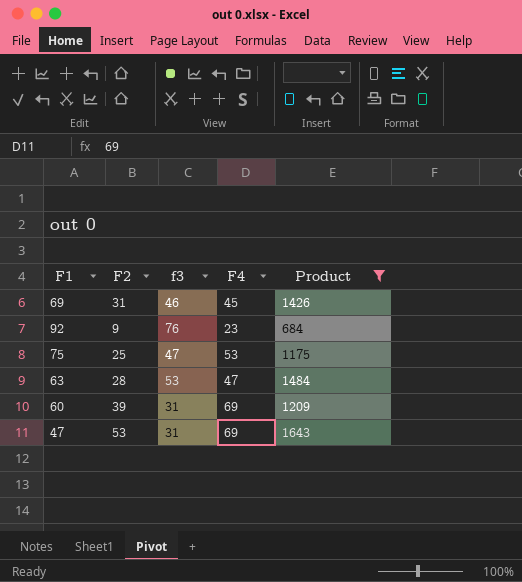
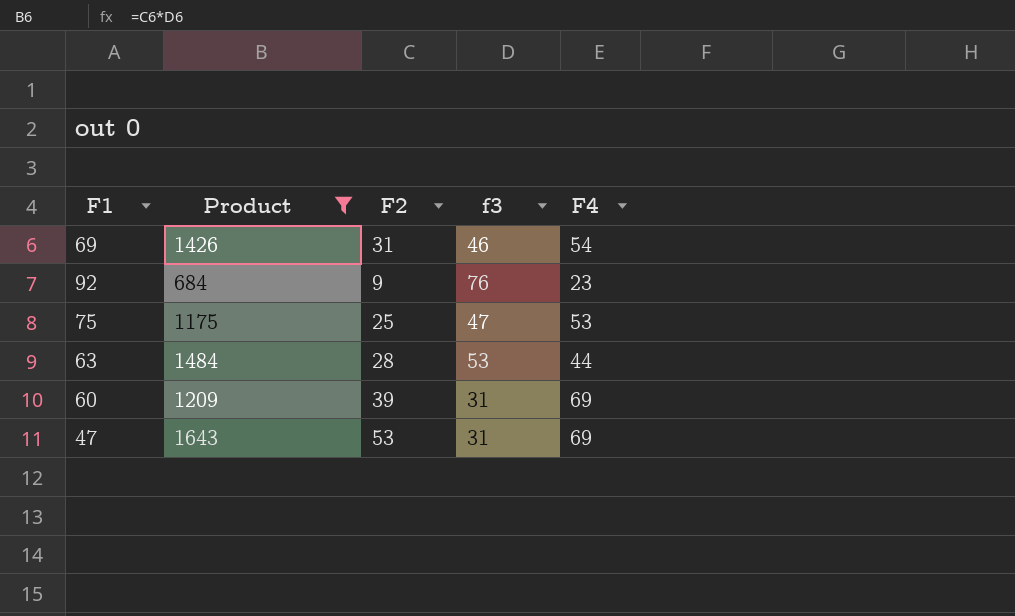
column Product | position: 5 -> 2
69 | F4: 45 -> 54
63 | F4: 47 -> 44

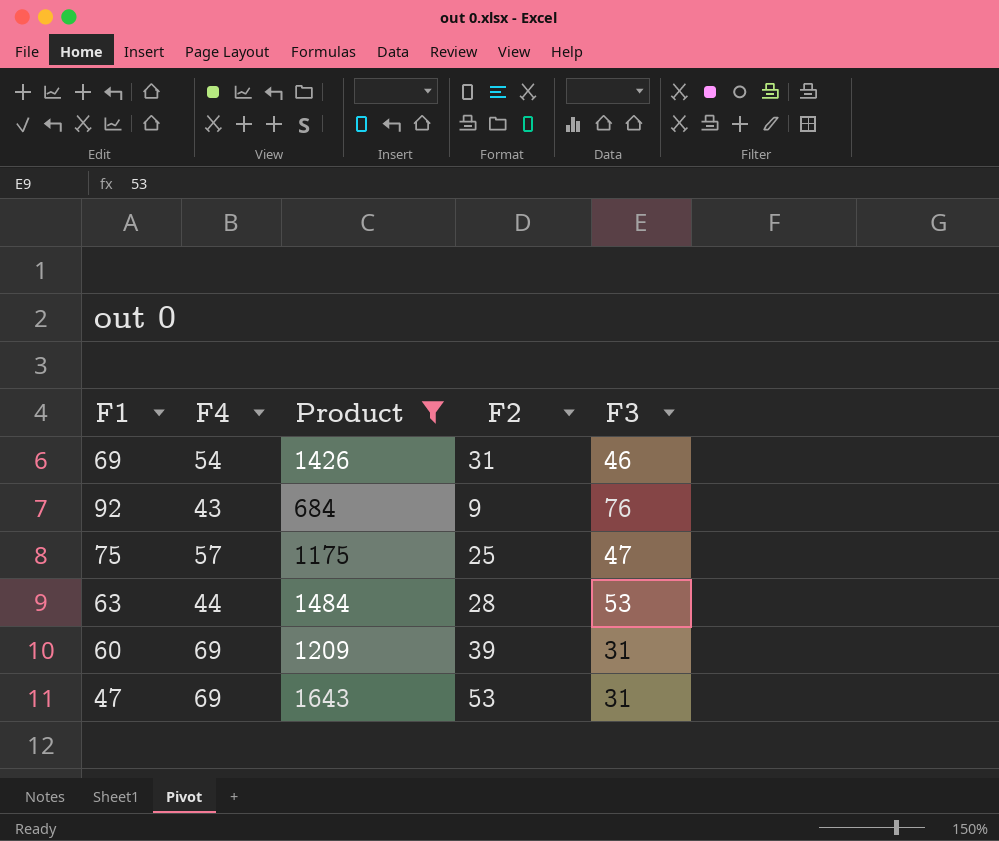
column F4 | position: 5 -> 2
column name: f3 -> F3
92 | F4: 23 -> 43
75 | F4: 53 -> 57

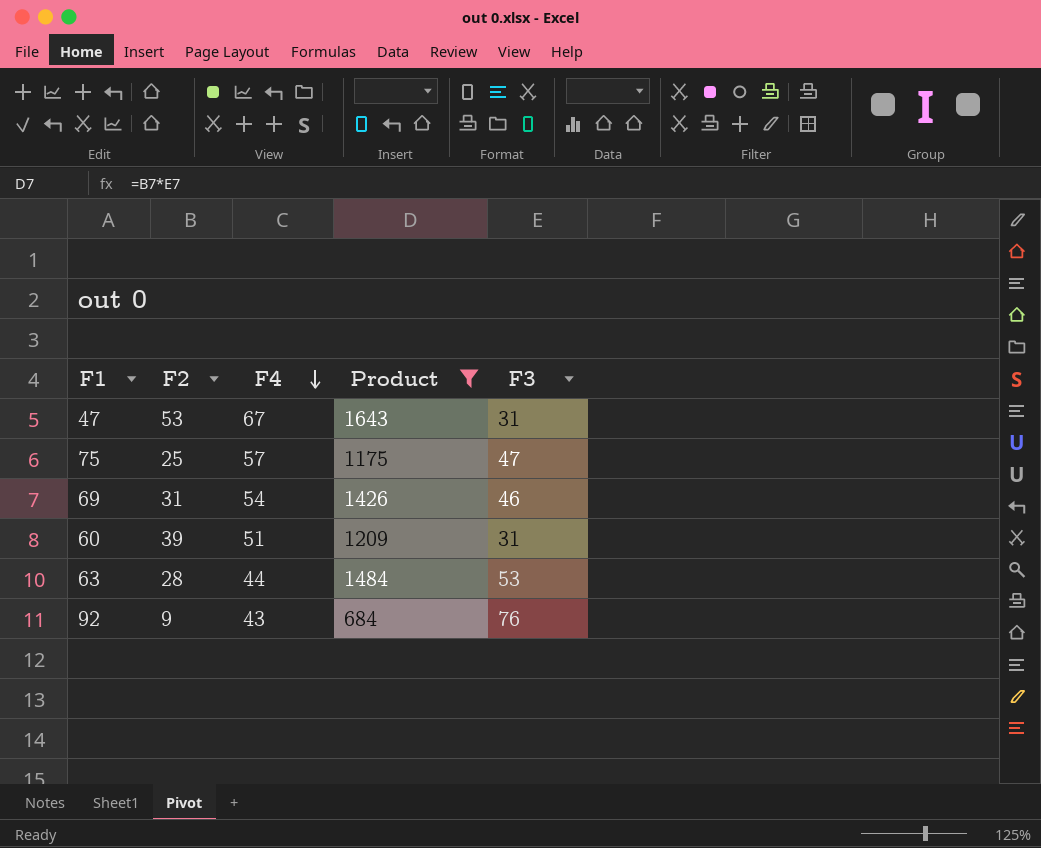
row order: none -> F4 descending
column F2 | position: 4 -> 2
47 | F4: 69 -> 67
60 | F4: 69 -> 51

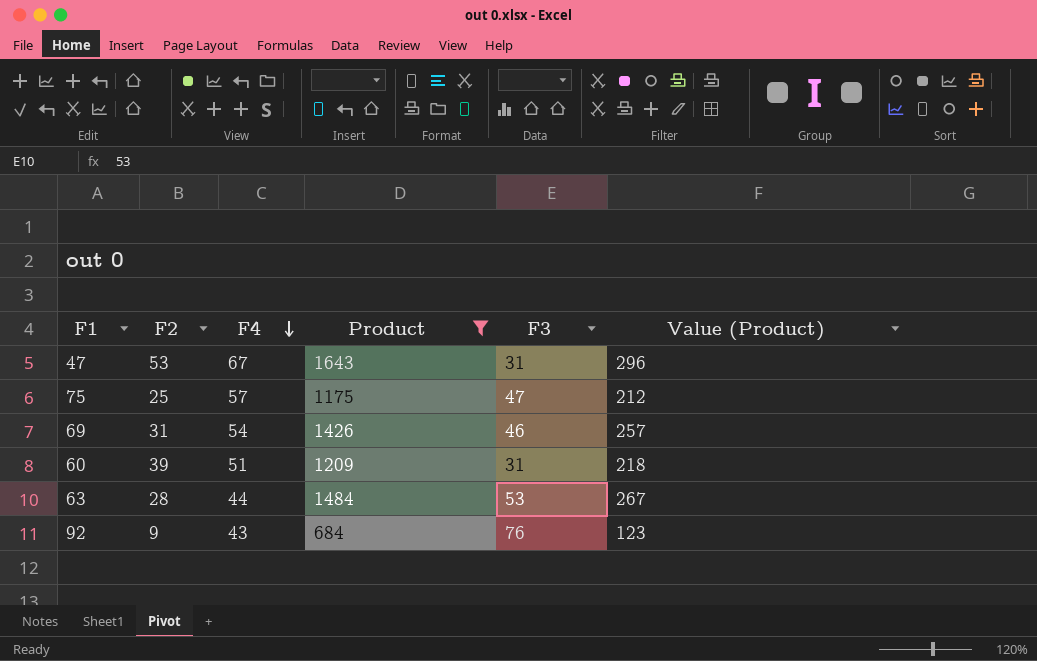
column Value (Product) | formula: none -> [Product] * 0.18

